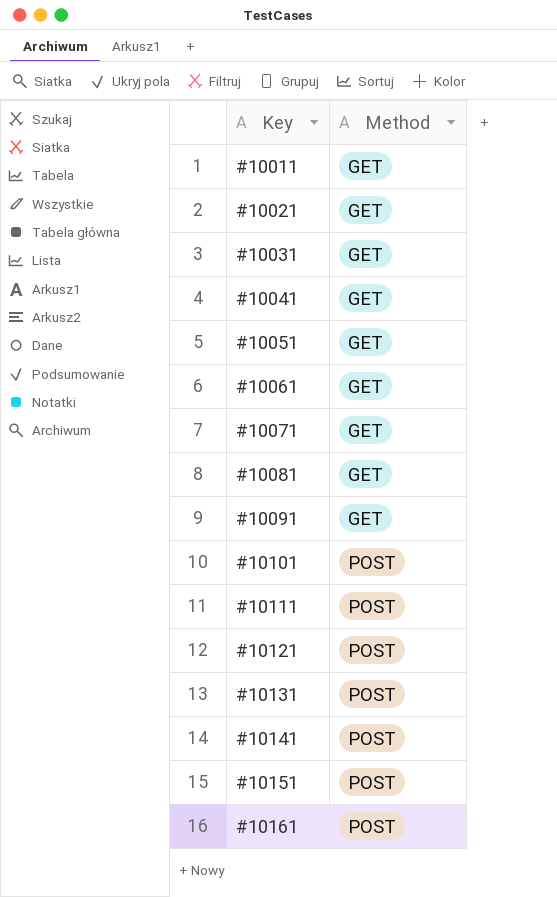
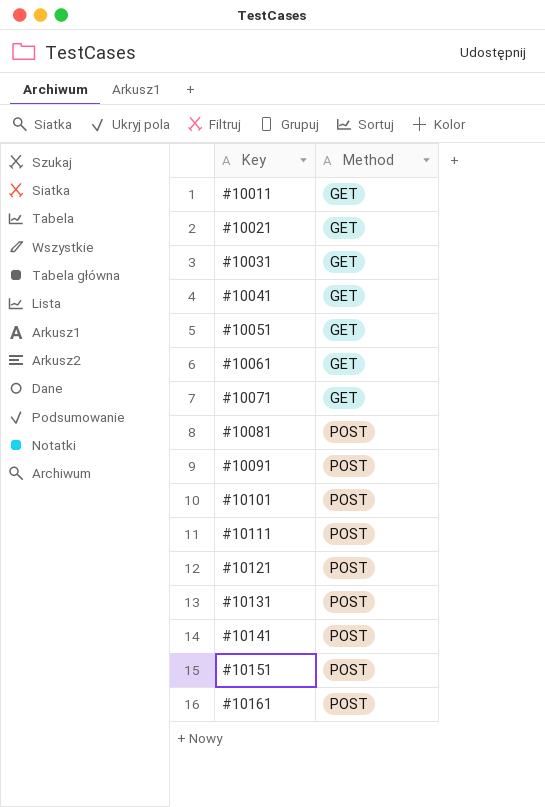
#10081 | Method: GET -> POST
#10091 | Method: GET -> POST

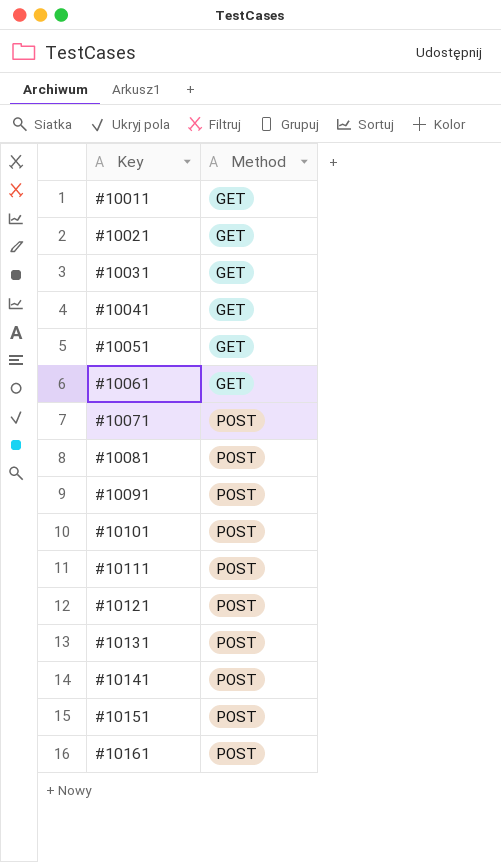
#10071 | Method: GET -> POST

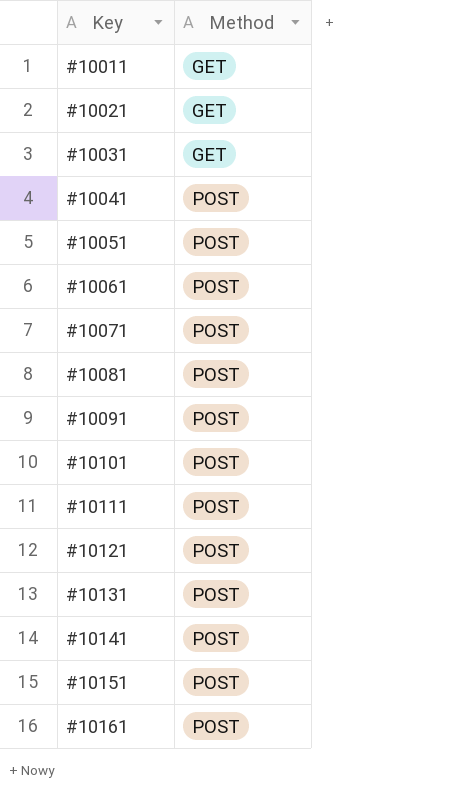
#10041 | Method: GET -> POST
#10051 | Method: GET -> POST
#10061 | Method: GET -> POST

